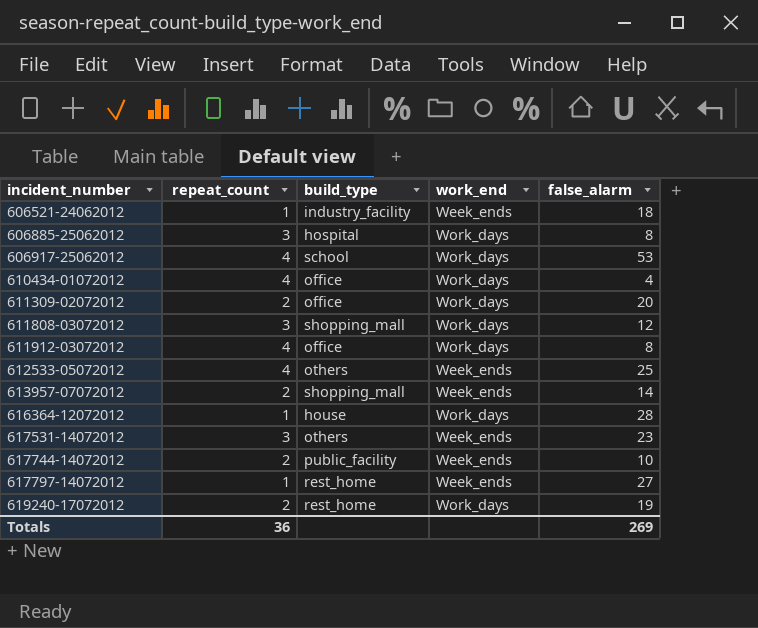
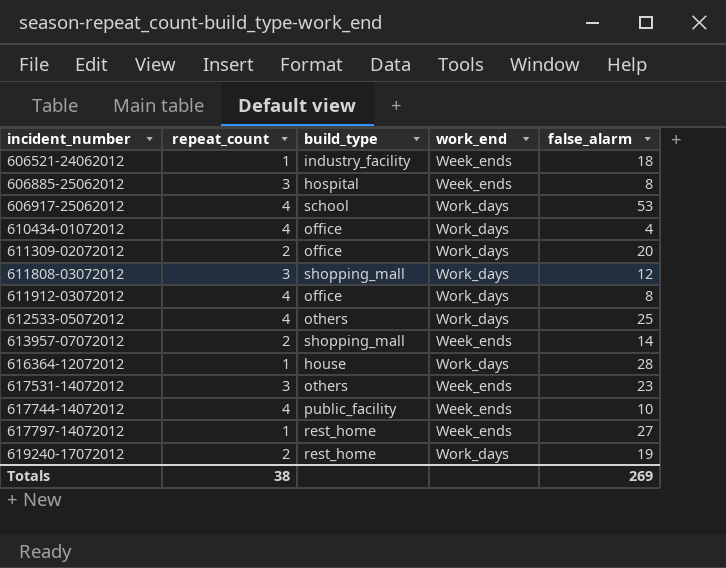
606885-25062012 | work_end: Work_days -> Week_ends
612533-05072012 | work_end: Week_ends -> Work_days
617744-14072012 | repeat_count: 2 -> 4
Totals | repeat_count: 36 -> 38

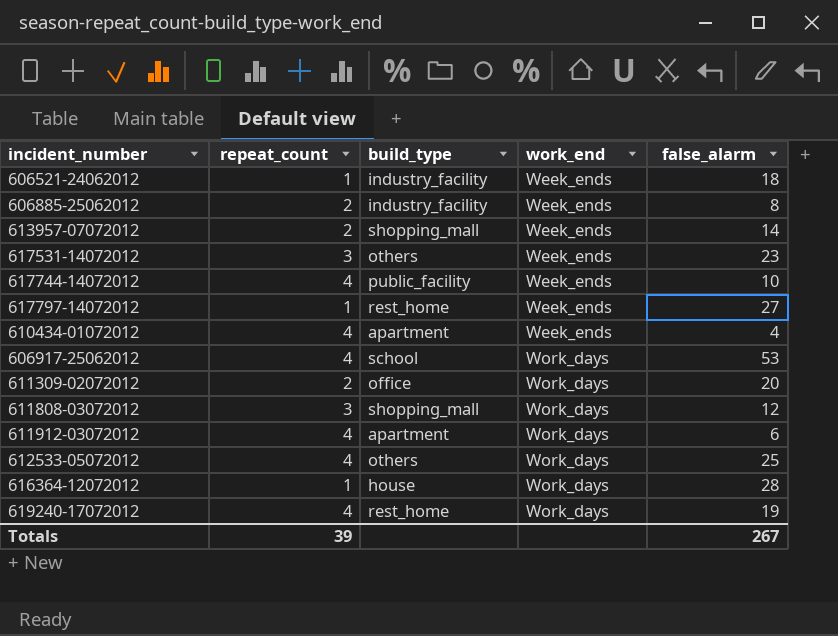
row order: incident_number ascending -> work_end ascending
606885-25062012 | repeat_count: 3 -> 2
606885-25062012 | build_type: hospital -> industry_facility
610434-01072012 | build_type: office -> apartment
610434-01072012 | work_end: Work_days -> Week_ends
611912-03072012 | build_type: office -> apartment
611912-03072012 | false_alarm: 8 -> 6
619240-17072012 | repeat_count: 2 -> 4
Totals | repeat_count: 38 -> 39
Totals | false_alarm: 269 -> 267

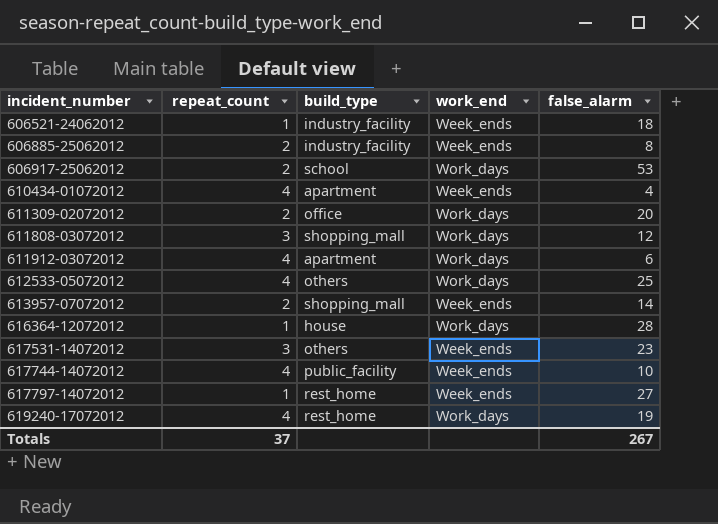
row order: work_end ascending -> incident_number ascending
606917-25062012 | repeat_count: 4 -> 2
Totals | repeat_count: 39 -> 37

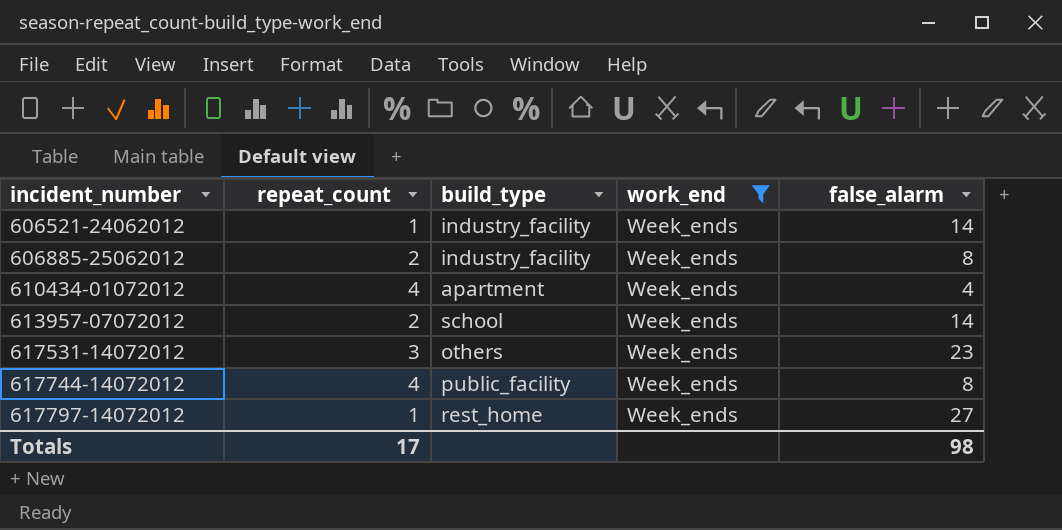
filter: none -> work_end = Week_ends
606521-24062012 | false_alarm: 18 -> 14
613957-07072012 | build_type: shopping_mall -> school
617744-14072012 | false_alarm: 10 -> 8
Totals | repeat_count: 37 -> 17
Totals | false_alarm: 267 -> 98

